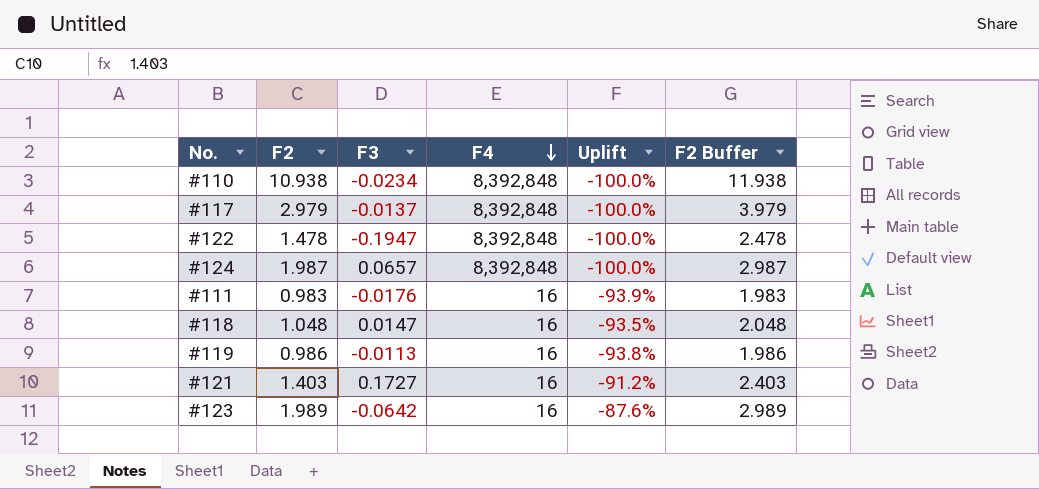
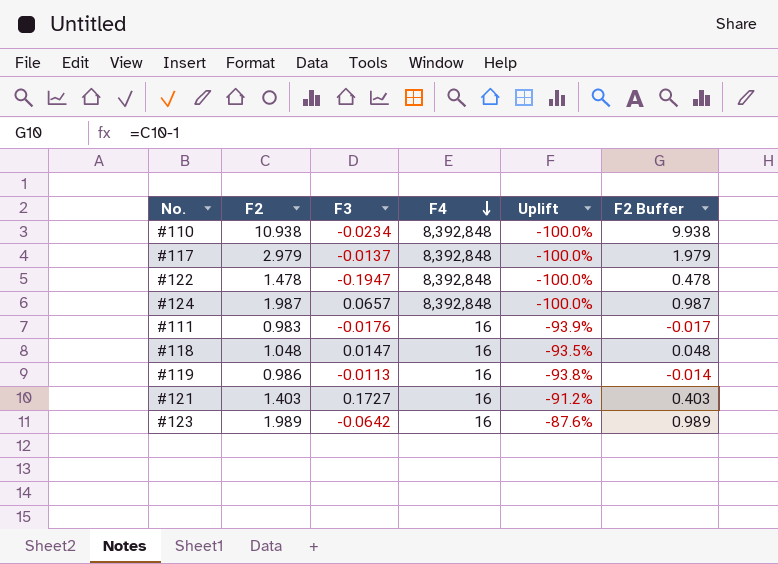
column F2 Buffer | formula: [F2] + 1 -> [F2] - 1

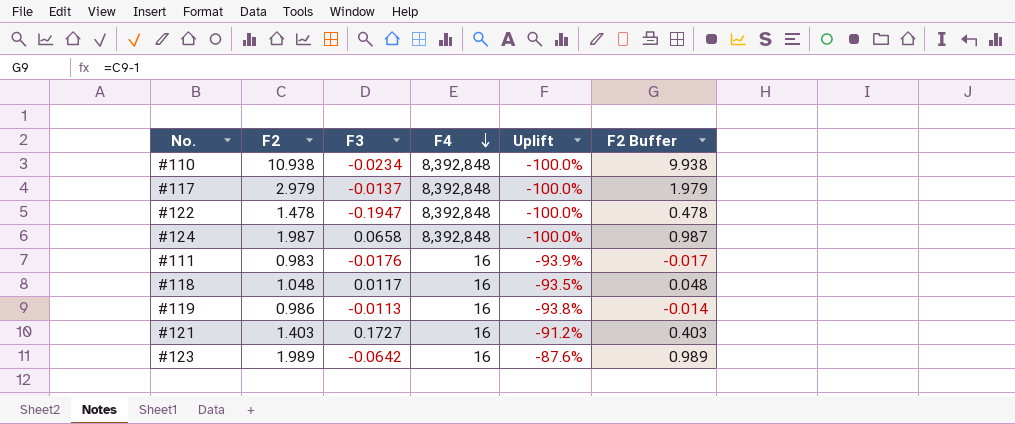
#124 | F3: 0.0657 -> 0.0658
#118 | F3: 0.0147 -> 0.0117

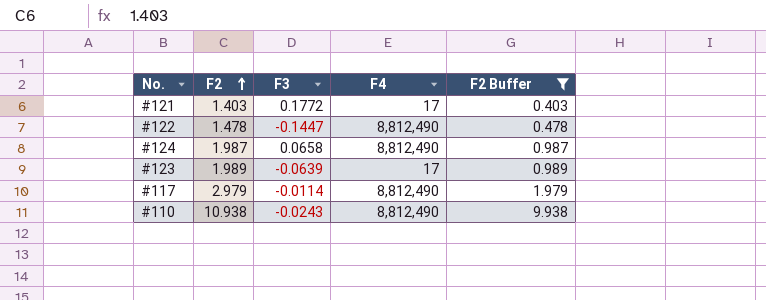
filter: none -> F2 Buffer >= 0.403
row order: F4 descending -> F2 ascending
column Uplift | formula: ([F2] - [F4]) / [F4] -> none
#121 | F3: 0.1727 -> 0.1772
#121 | F4: 16 -> 17
#122 | F3: -0.1947 -> -0.1447
#122 | F4: 8,392,848 -> 8,812,490
#124 | F4: 8,392,848 -> 8,812,490
#123 | F3: -0.0642 -> -0.0639
#123 | F4: 16 -> 17
#117 | F3: -0.0137 -> -0.0114
#117 | F4: 8,392,848 -> 8,812,490
#110 | F3: -0.0234 -> -0.0243
#110 | F4: 8,392,848 -> 8,812,490

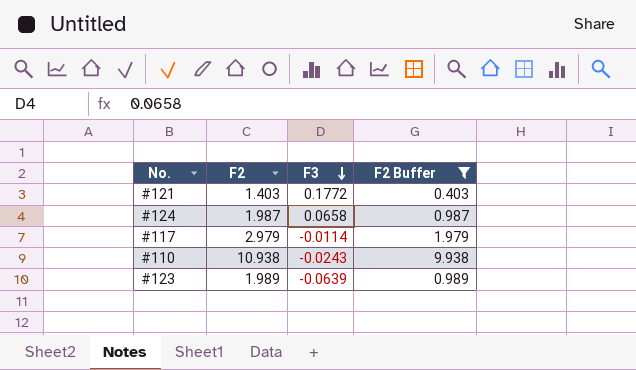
row order: F2 ascending -> F3 descending
column F4 | position: 4 -> none
row #122: 1.478 | -0.1447 | 8,812,490 | 0.478 -> none

